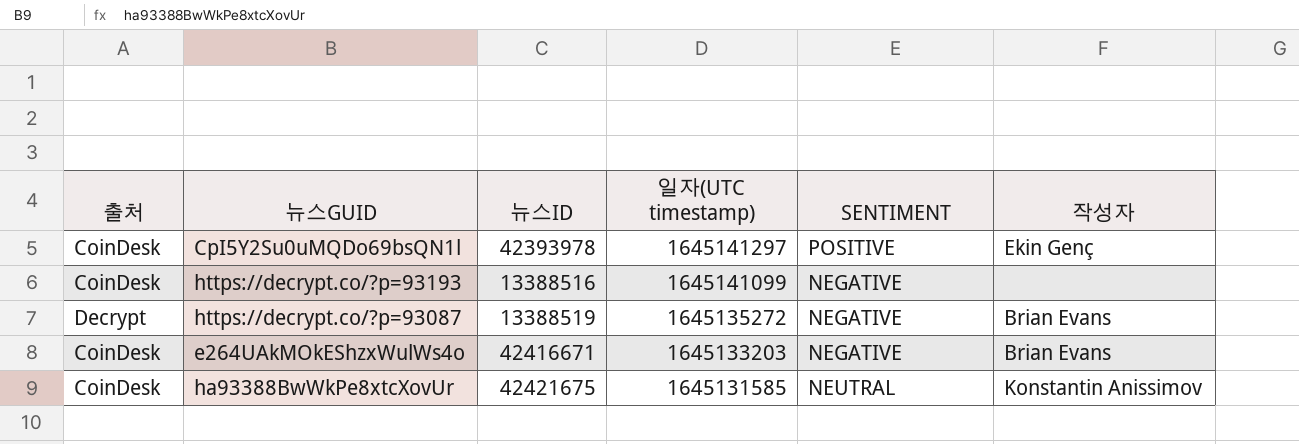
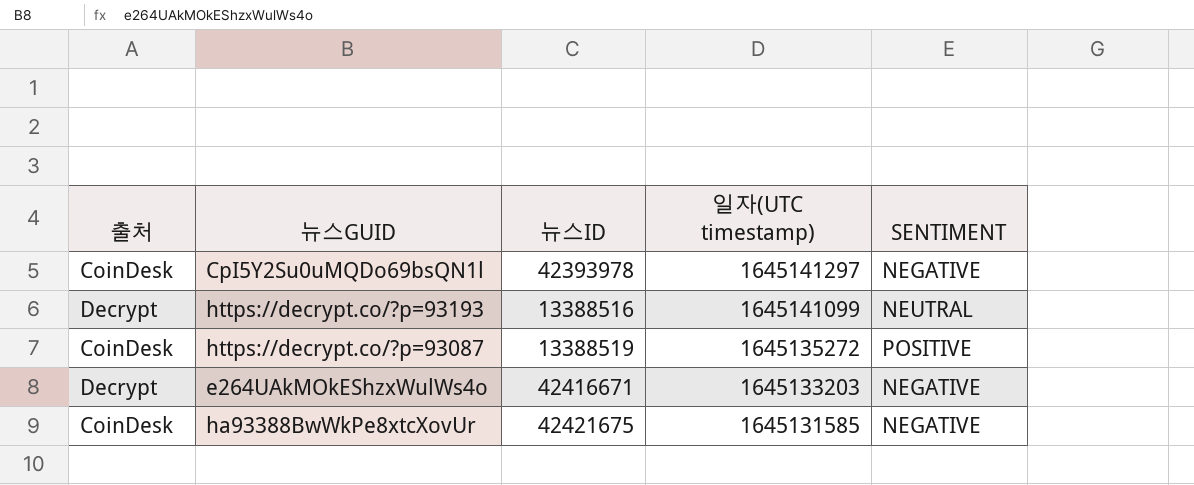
column 작성자 | position: 6 -> none
CpI5Y2Su0uMQDo69bsQN1l | SENTIMENT: POSITIVE -> NEGATIVE
https://decrypt.co/?p=93193 | 출처: CoinDesk -> Decrypt
https://decrypt.co/?p=93193 | SENTIMENT: NEGATIVE -> NEUTRAL
https://decrypt.co/?p=93087 | 출처: Decrypt -> CoinDesk
https://decrypt.co/?p=93087 | SENTIMENT: NEGATIVE -> POSITIVE
e264UAkMOkEShzxWulWs4o | 출처: CoinDesk -> Decrypt
ha93388BwWkPe8xtcXovUr | SENTIMENT: NEUTRAL -> NEGATIVE

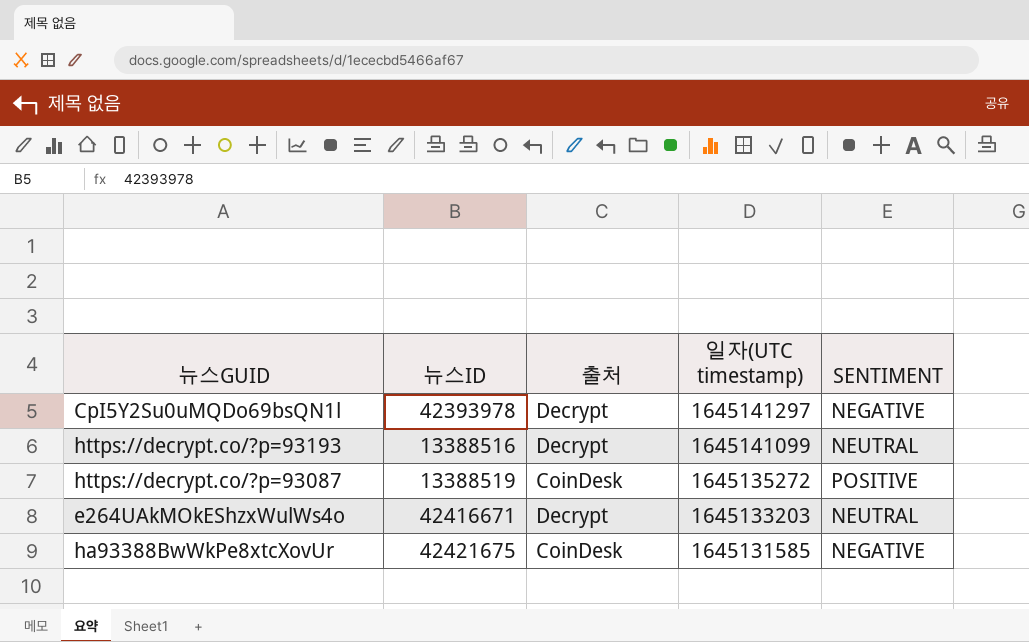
column 출처 | position: 1 -> 3
CpI5Y2Su0uMQDo69bsQN1l | 출처: CoinDesk -> Decrypt
e264UAkMOkEShzxWulWs4o | SENTIMENT: NEGATIVE -> NEUTRAL

